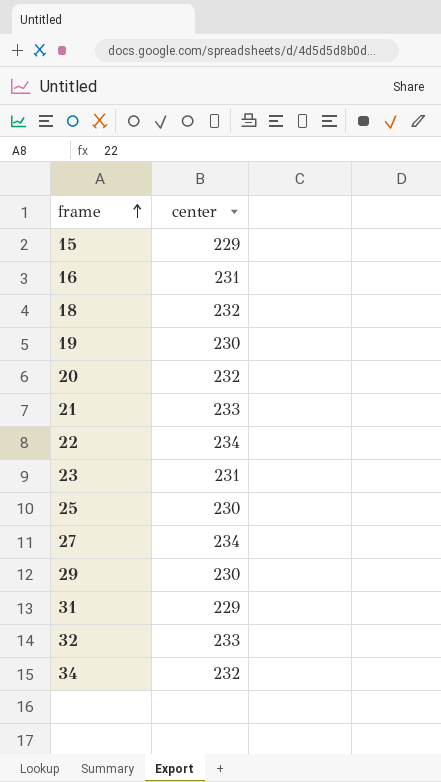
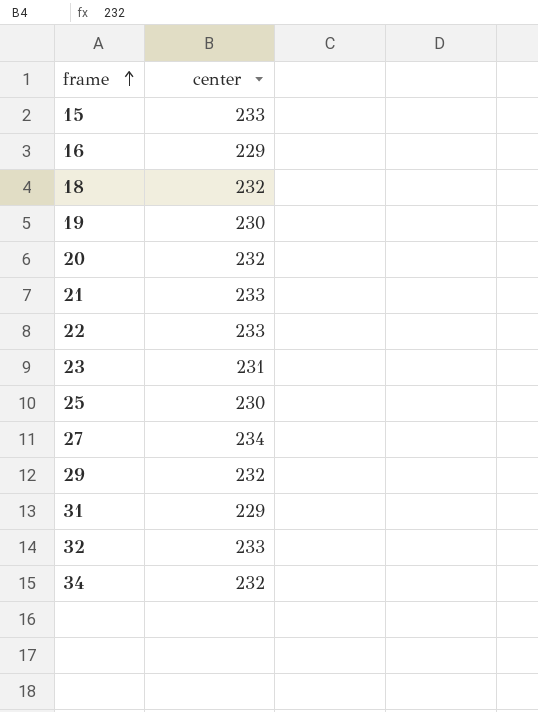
15 | center: 229 -> 233
16 | center: 231 -> 229
22 | center: 234 -> 233
29 | center: 230 -> 232

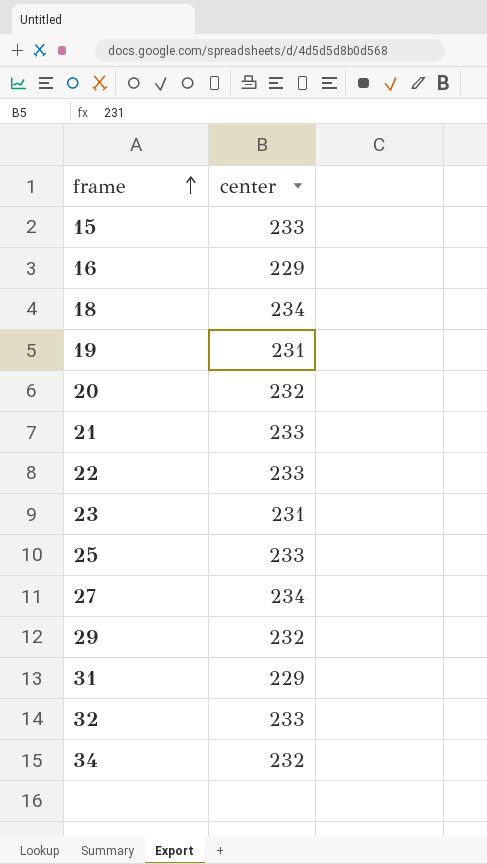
18 | center: 232 -> 234
19 | center: 230 -> 231
25 | center: 230 -> 233

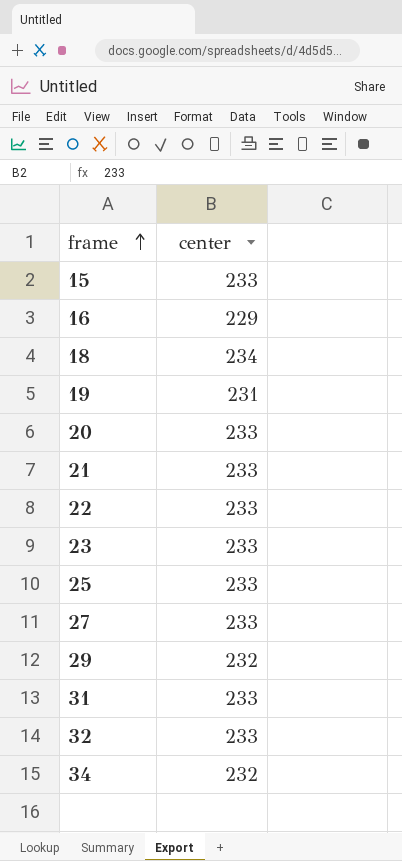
20 | center: 232 -> 233
23 | center: 231 -> 233
27 | center: 234 -> 233
31 | center: 229 -> 233

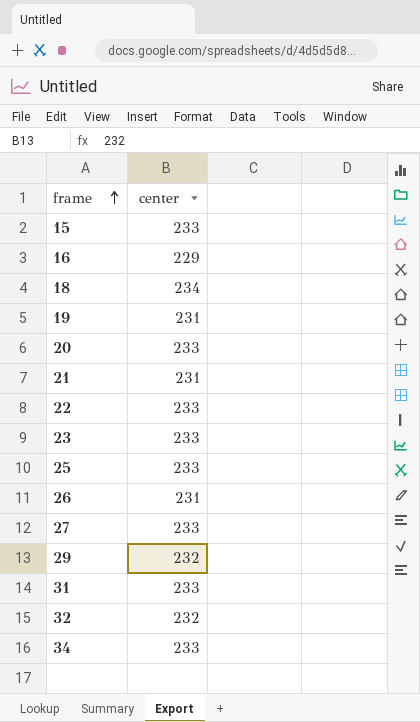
21 | center: 233 -> 231
row 26: none -> 231
32 | center: 233 -> 232
34 | center: 232 -> 233

